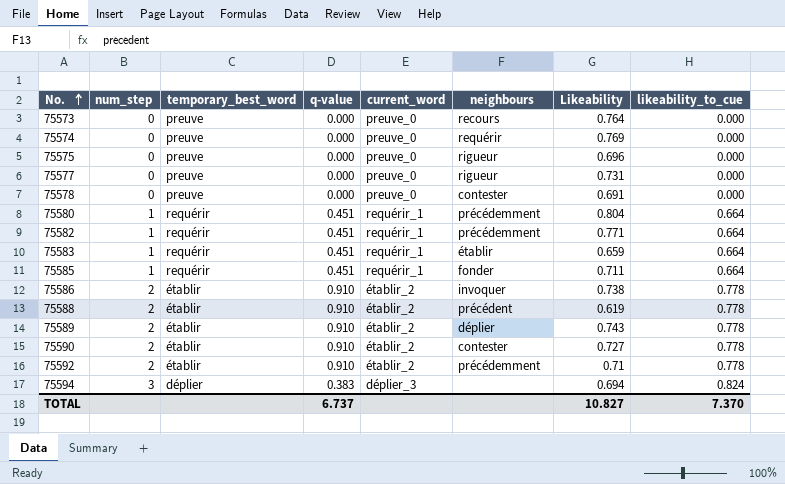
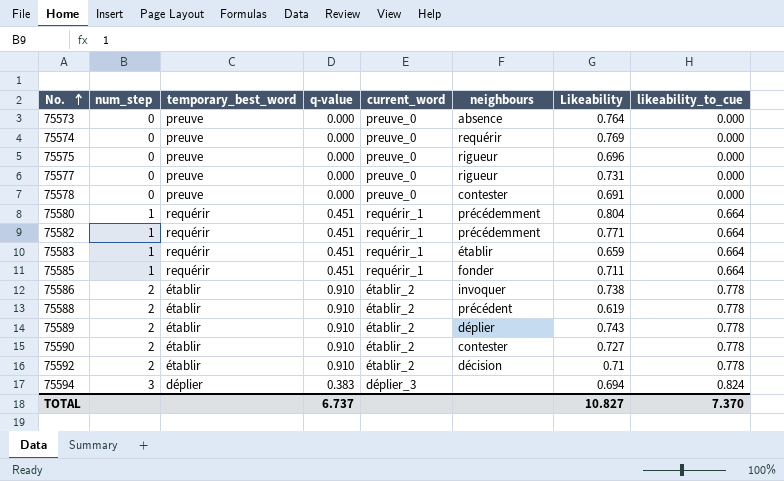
75573 | neighbours: recours -> absence
75592 | neighbours: précédemment -> décision

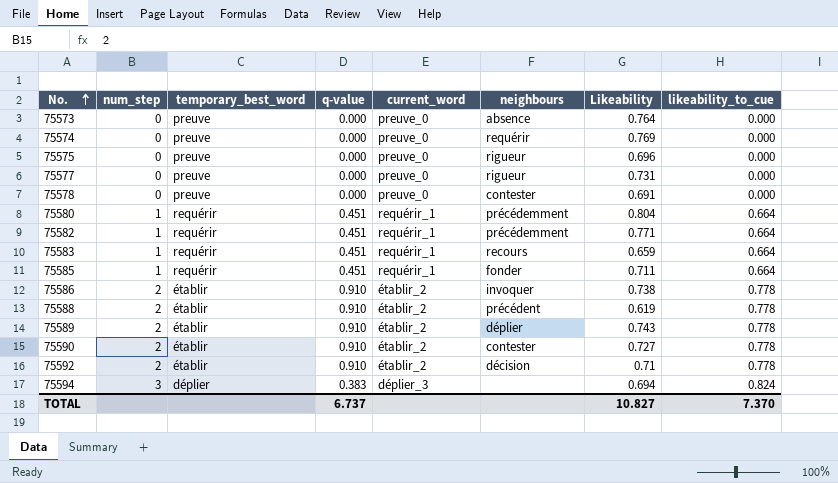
75583 | neighbours: établir -> recours

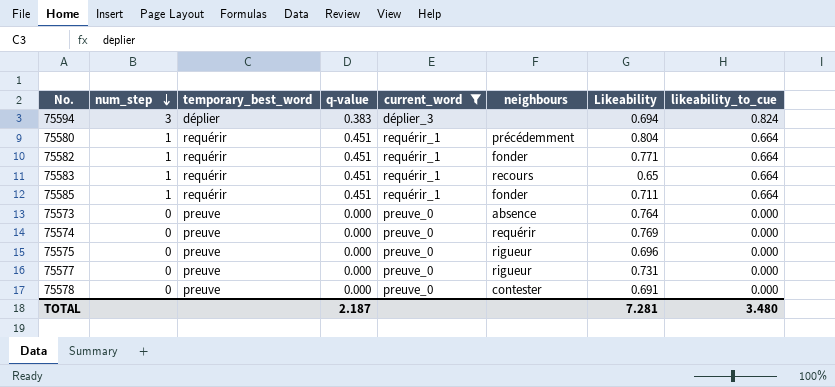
filter: none -> current_word != établir_2
row order: No. ascending -> num_step descending
75582 | neighbours: précédemment -> fonder
75583 | Likeability: 0.659 -> 0.65
TOTAL | q-value: 6.737 -> 2.187
TOTAL | Likeability: 10.827 -> 7.281
TOTAL | likeability_to_cue: 7.370 -> 3.480

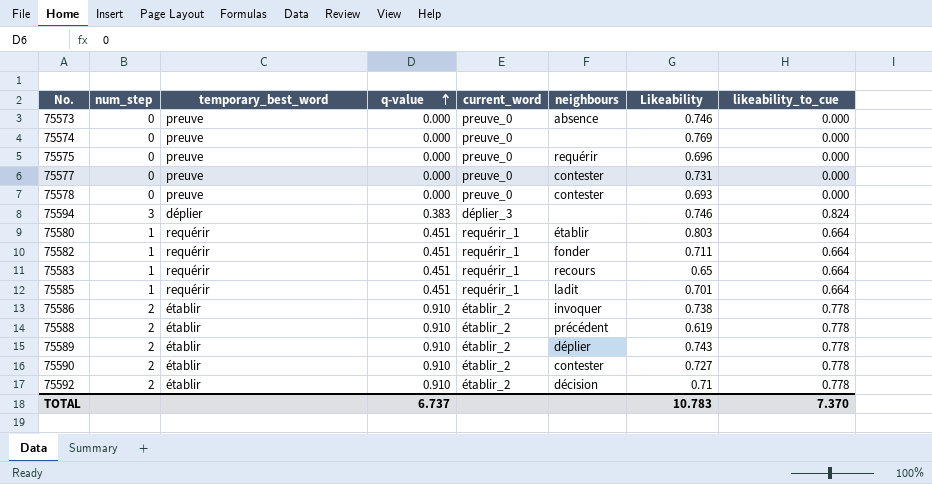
filter: current_word != établir_2 -> none
row order: num_step descending -> q-value ascending
75573 | Likeability: 0.764 -> 0.746
75574 | neighbours: requérir -> none
75575 | neighbours: rigueur -> requérir
75577 | neighbours: rigueur -> contester
75578 | Likeability: 0.691 -> 0.693
75594 | Likeability: 0.694 -> 0.746
75580 | neighbours: précédemment -> établir
75580 | Likeability: 0.804 -> 0.803
75582 | Likeability: 0.771 -> 0.711
75585 | neighbours: fonder -> ladit
75585 | Likeability: 0.711 -> 0.701
TOTAL | q-value: 2.187 -> 6.737
TOTAL | Likeability: 7.281 -> 10.783
TOTAL | likeability_to_cue: 3.480 -> 7.370

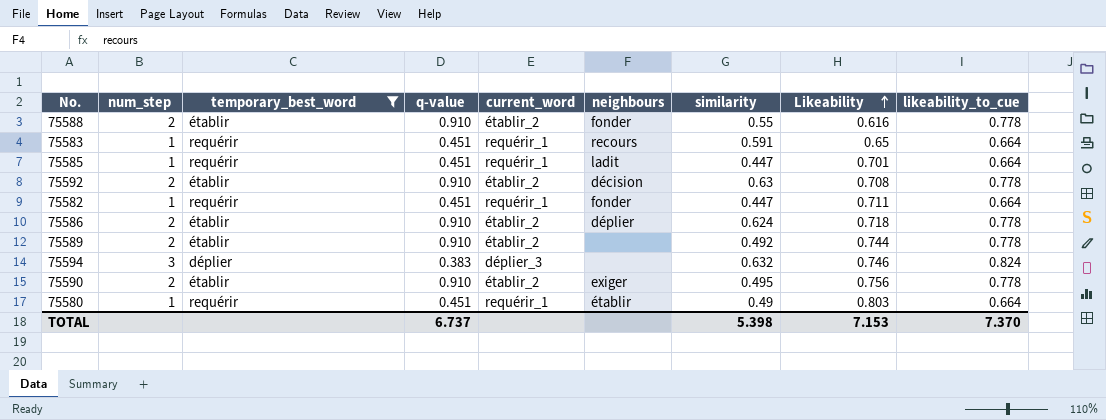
filter: none -> temporary_best_word != preuve
row order: q-value ascending -> Likeability ascending
column similarity | position: none -> 7
75588 | neighbours: précédent -> fonder
75588 | Likeability: 0.619 -> 0.616
75592 | Likeability: 0.71 -> 0.708
75586 | neighbours: invoquer -> déplier
75586 | Likeability: 0.738 -> 0.718
75589 | neighbours: déplier -> none
75589 | Likeability: 0.743 -> 0.744
75590 | neighbours: contester -> exiger
75590 | Likeability: 0.727 -> 0.756
TOTAL | Likeability: 10.783 -> 7.153

